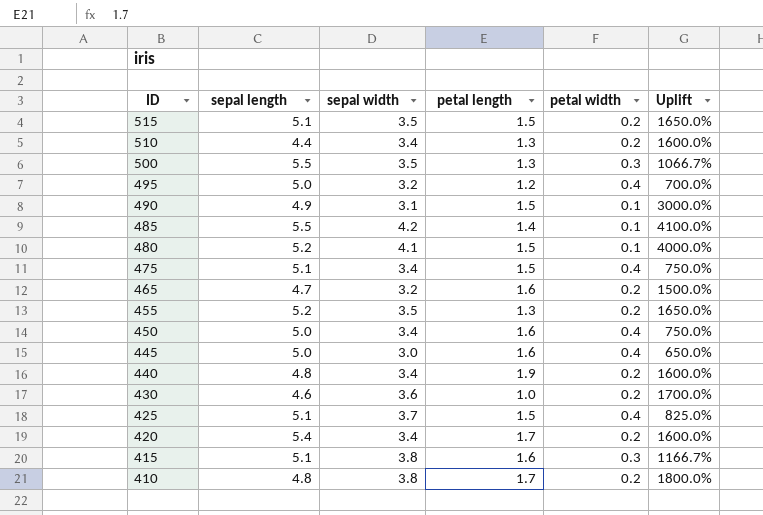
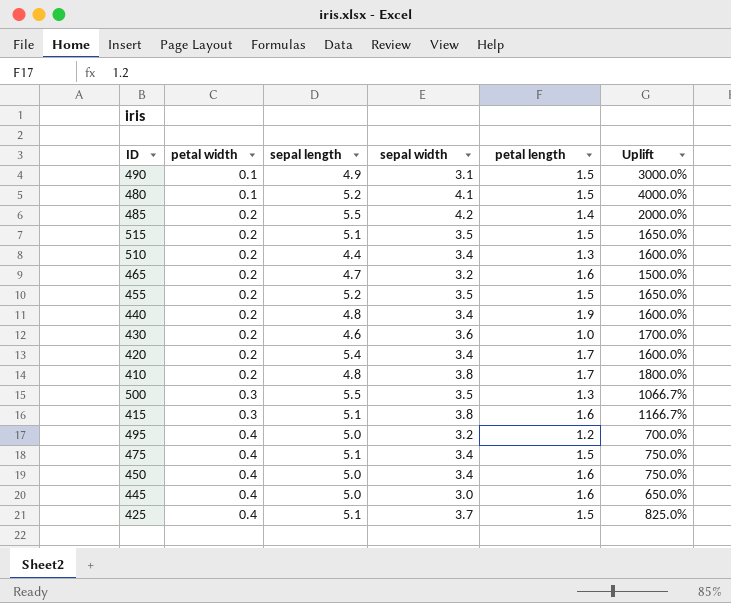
row order: ID descending -> petal width ascending
column petal width | position: 5 -> 2
485 | petal width: 0.1 -> 0.2
485 | Uplift: 4100.0% -> 2000.0%
455 | petal length: 1.3 -> 1.5

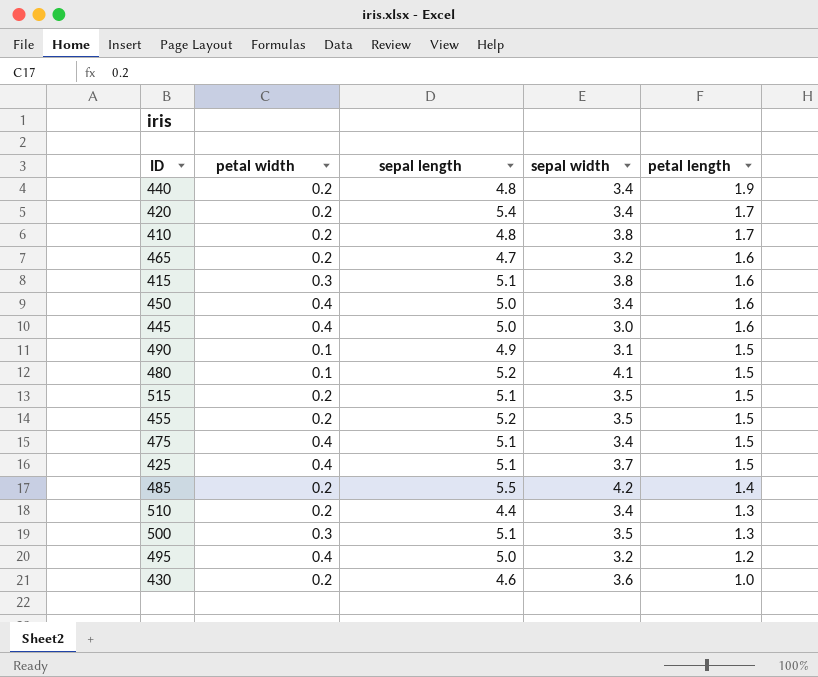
row order: petal width ascending -> petal length descending
column Uplift | formula: ([sepal width] - [petal width]) / [petal width] -> none
500 | sepal length: 5.5 -> 5.1

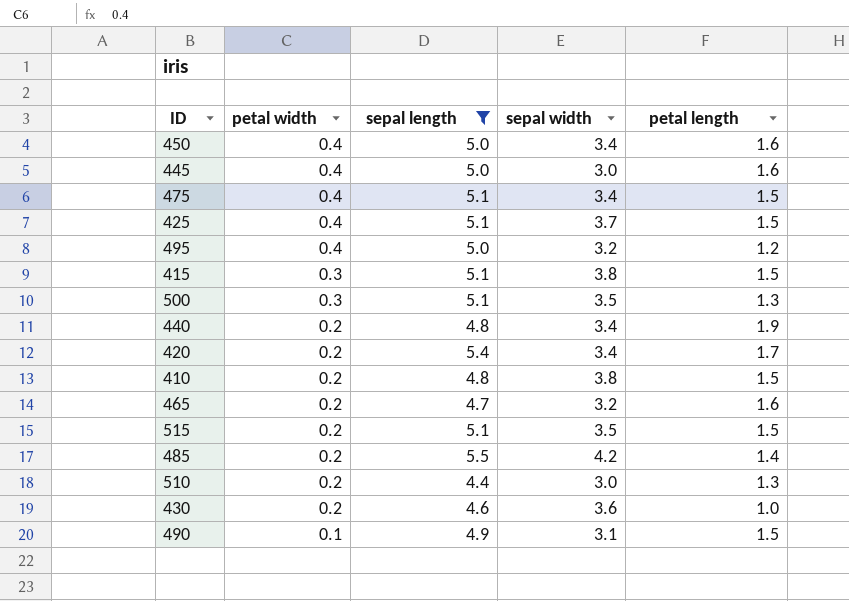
filter: none -> sepal length != 5.2
row order: petal length descending -> petal width descending
415 | petal length: 1.6 -> 1.5
410 | petal length: 1.7 -> 1.5
510 | sepal width: 3.4 -> 3.0

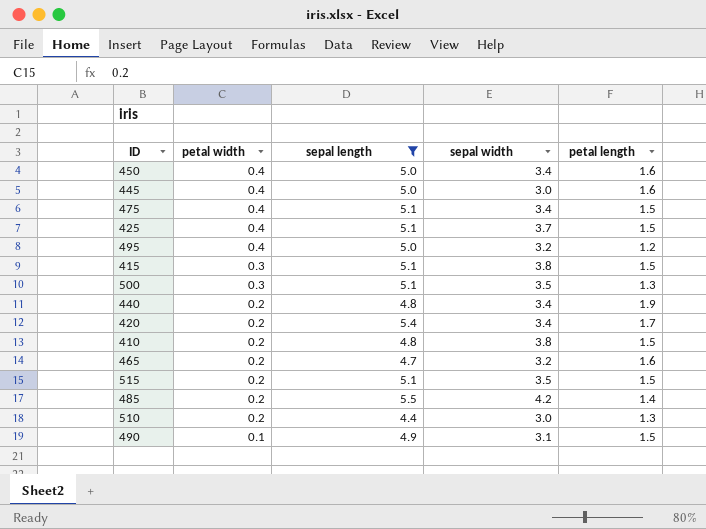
row 430: 0.2 | 4.6 | 3.6 | 1.0 -> none

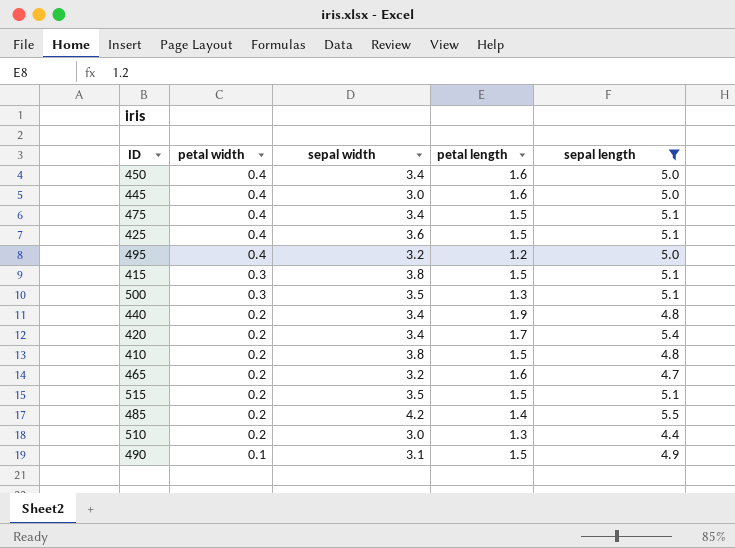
column sepal length | position: 3 -> 5
425 | sepal width: 3.7 -> 3.6

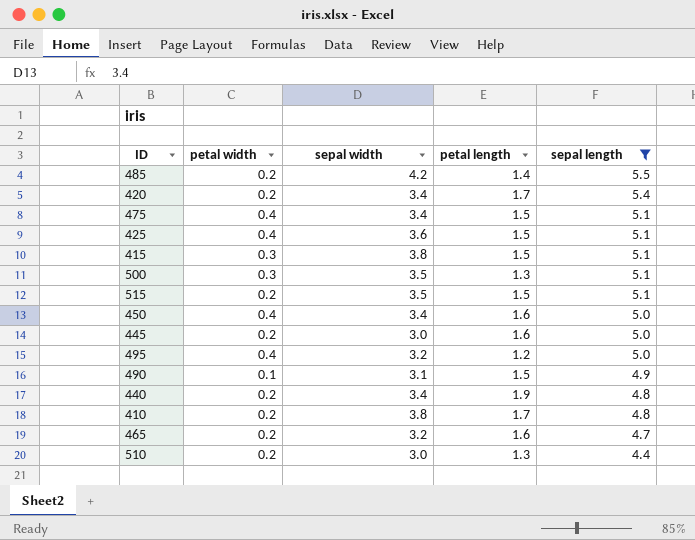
row order: petal width descending -> sepal length descending
445 | petal width: 0.4 -> 0.2
410 | petal length: 1.5 -> 1.7

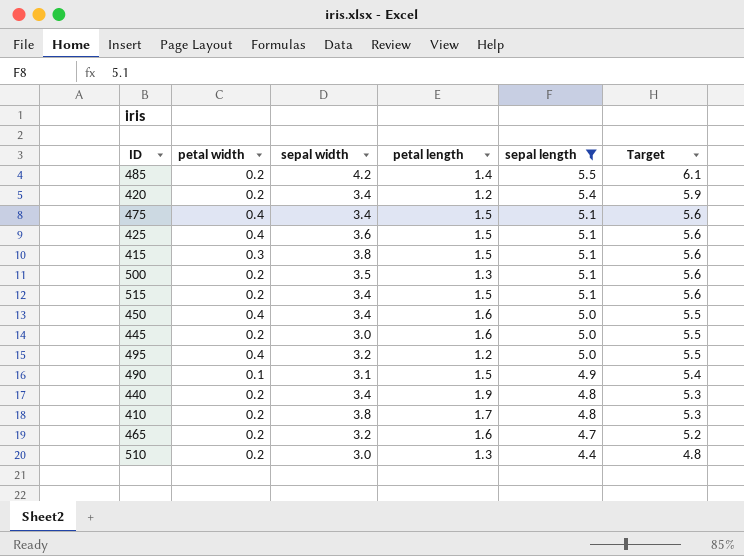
column Target | formula: none -> [sepal length] * 1.1
420 | petal length: 1.7 -> 1.2
500 | petal width: 0.3 -> 0.2
515 | sepal width: 3.5 -> 3.4

